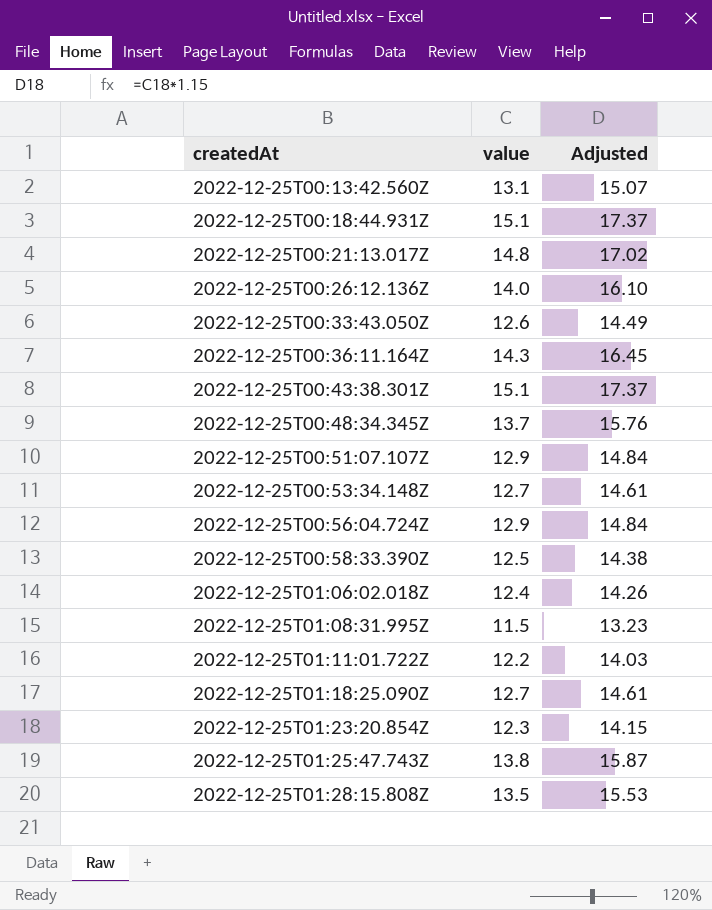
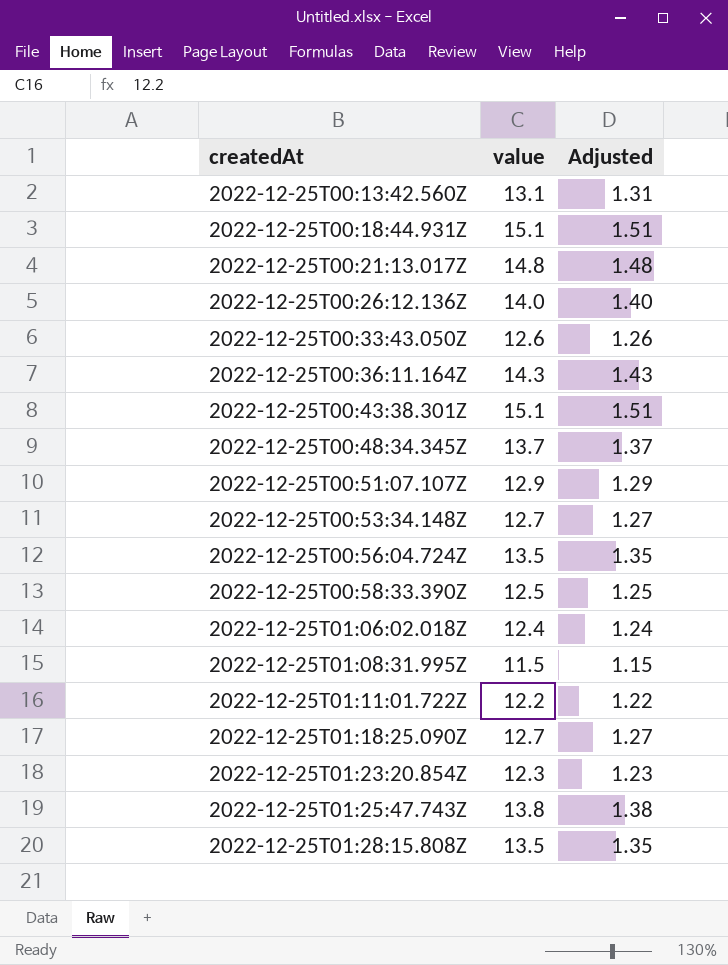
column Adjusted | formula: [value] * 1.15 -> [value] * 0.1
2022-12-25T00:56:04.724Z | value: 12.9 -> 13.5

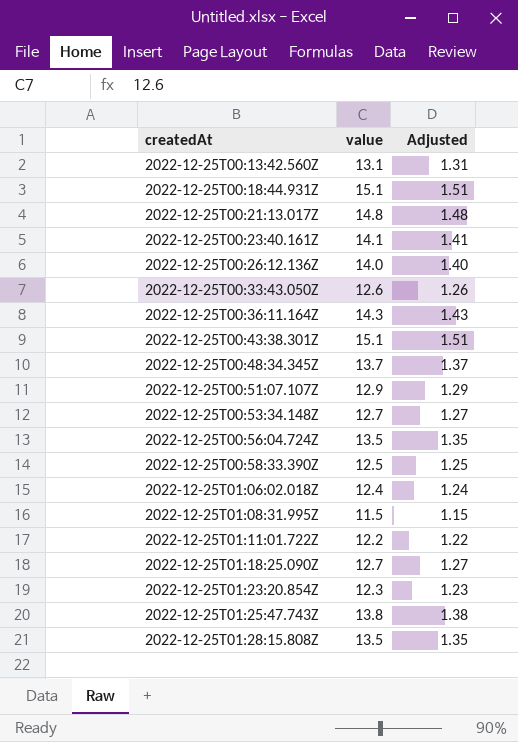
row 2022-12-25T00:23:40.161Z: none -> 14.1 | 1.41

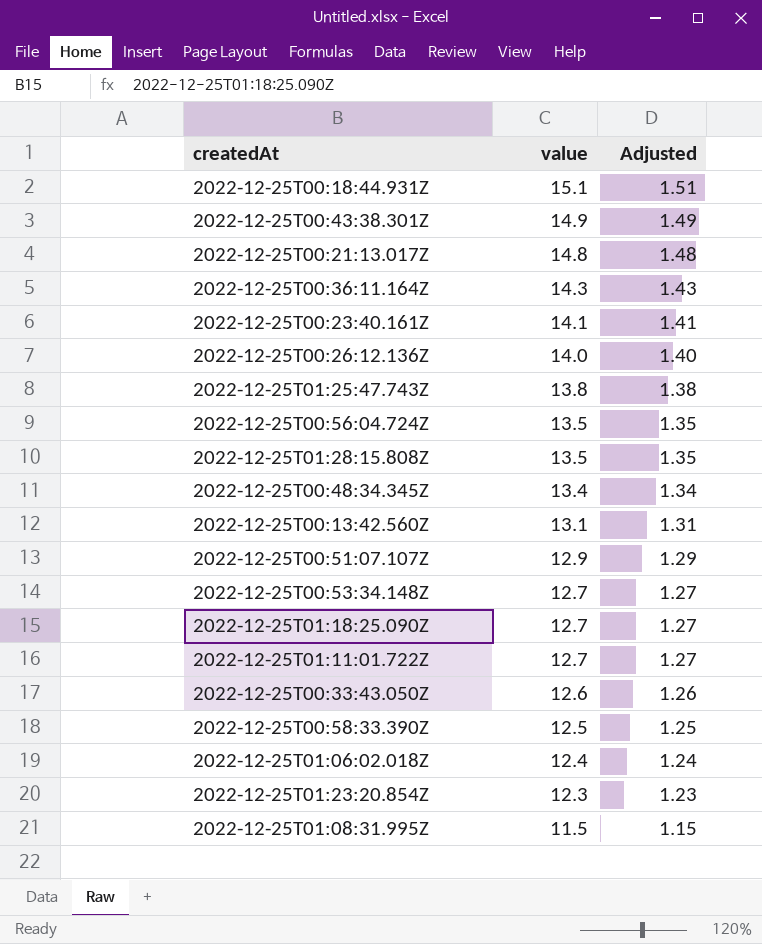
row order: createdAt ascending -> value descending
2022-12-25T00:43:38.301Z | value: 15.1 -> 14.9
2022-12-25T00:43:38.301Z | Adjusted: 1.51 -> 1.49
2022-12-25T00:48:34.345Z | value: 13.7 -> 13.4
2022-12-25T00:48:34.345Z | Adjusted: 1.37 -> 1.34
2022-12-25T01:11:01.722Z | value: 12.2 -> 12.7
2022-12-25T01:11:01.722Z | Adjusted: 1.22 -> 1.27

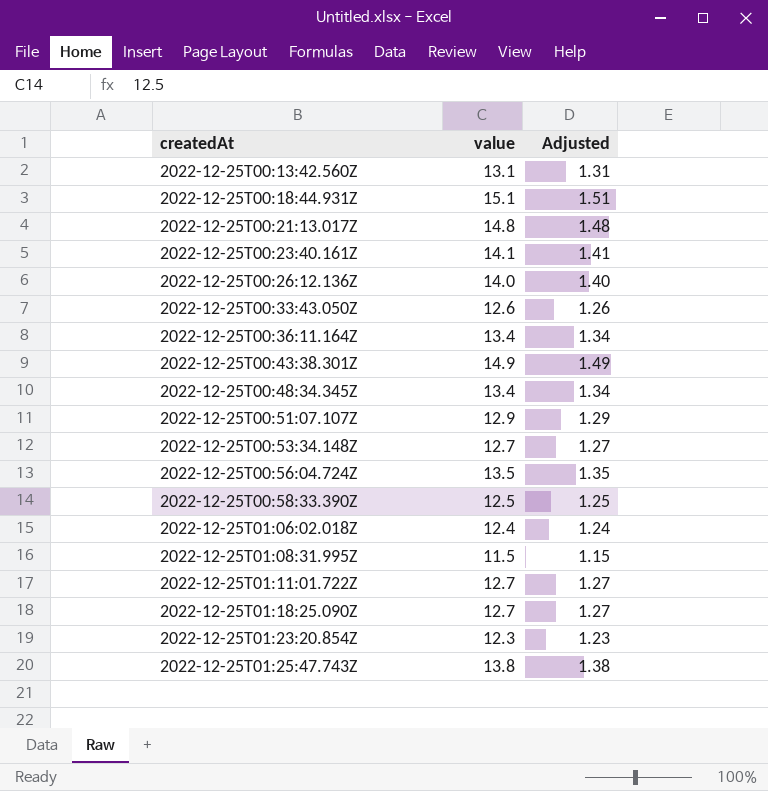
row order: value descending -> createdAt ascending
row 2022-12-25T01:28:15.808Z: 13.5 | 1.35 -> none
2022-12-25T00:36:11.164Z | value: 14.3 -> 13.4
2022-12-25T00:36:11.164Z | Adjusted: 1.43 -> 1.34

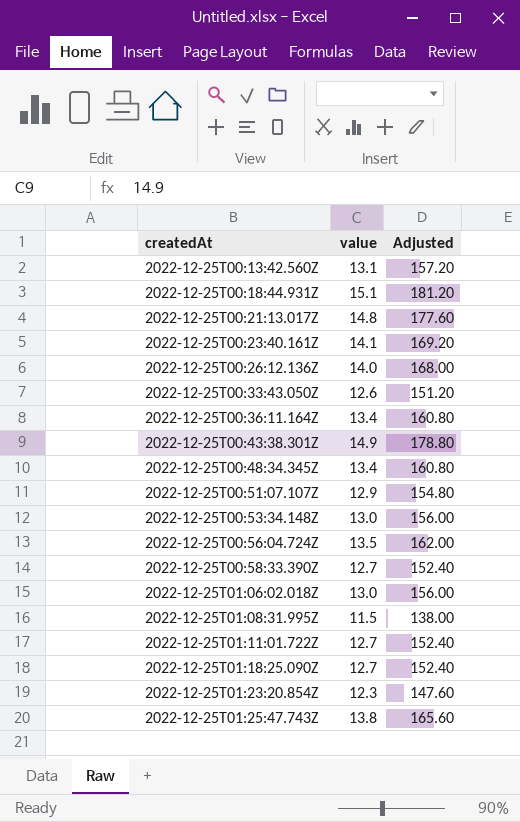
column Adjusted | formula: [value] * 0.1 -> [value] * 12
2022-12-25T00:53:34.148Z | value: 12.7 -> 13.0
2022-12-25T00:58:33.390Z | value: 12.5 -> 12.7
2022-12-25T01:06:02.018Z | value: 12.4 -> 13.0

